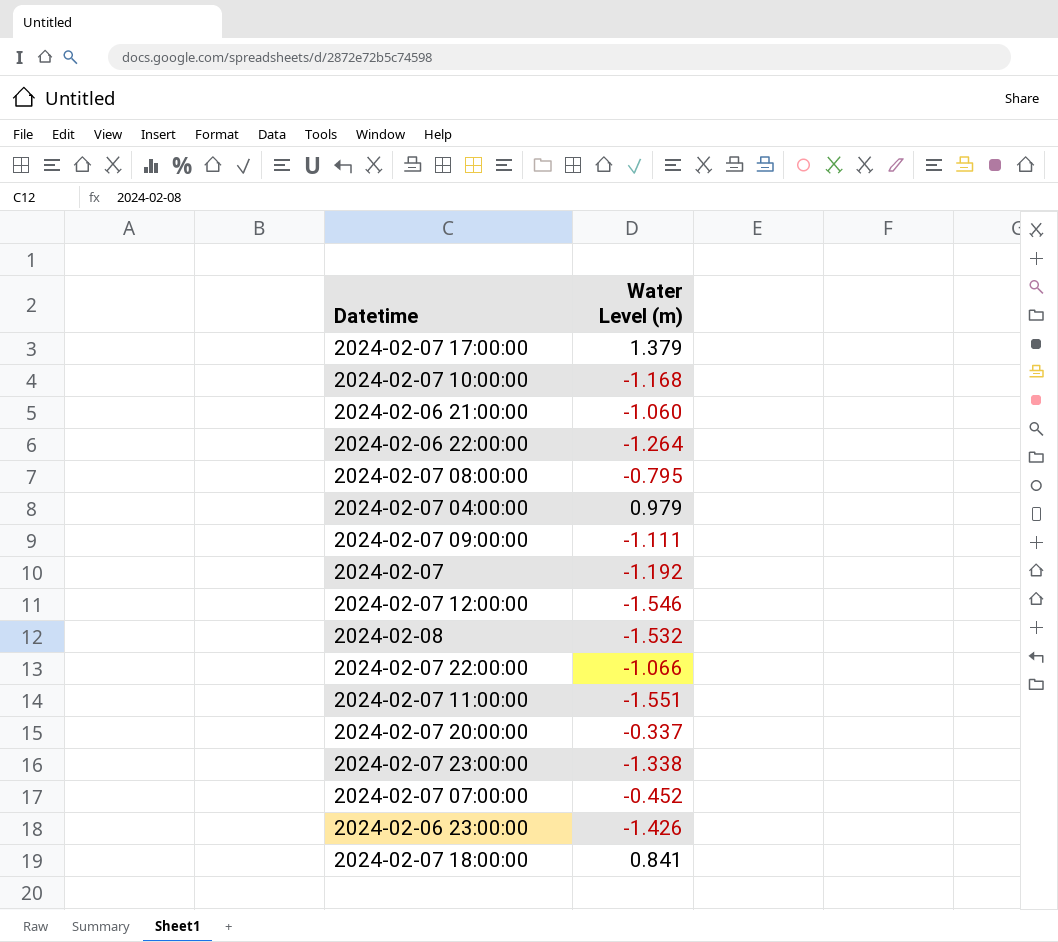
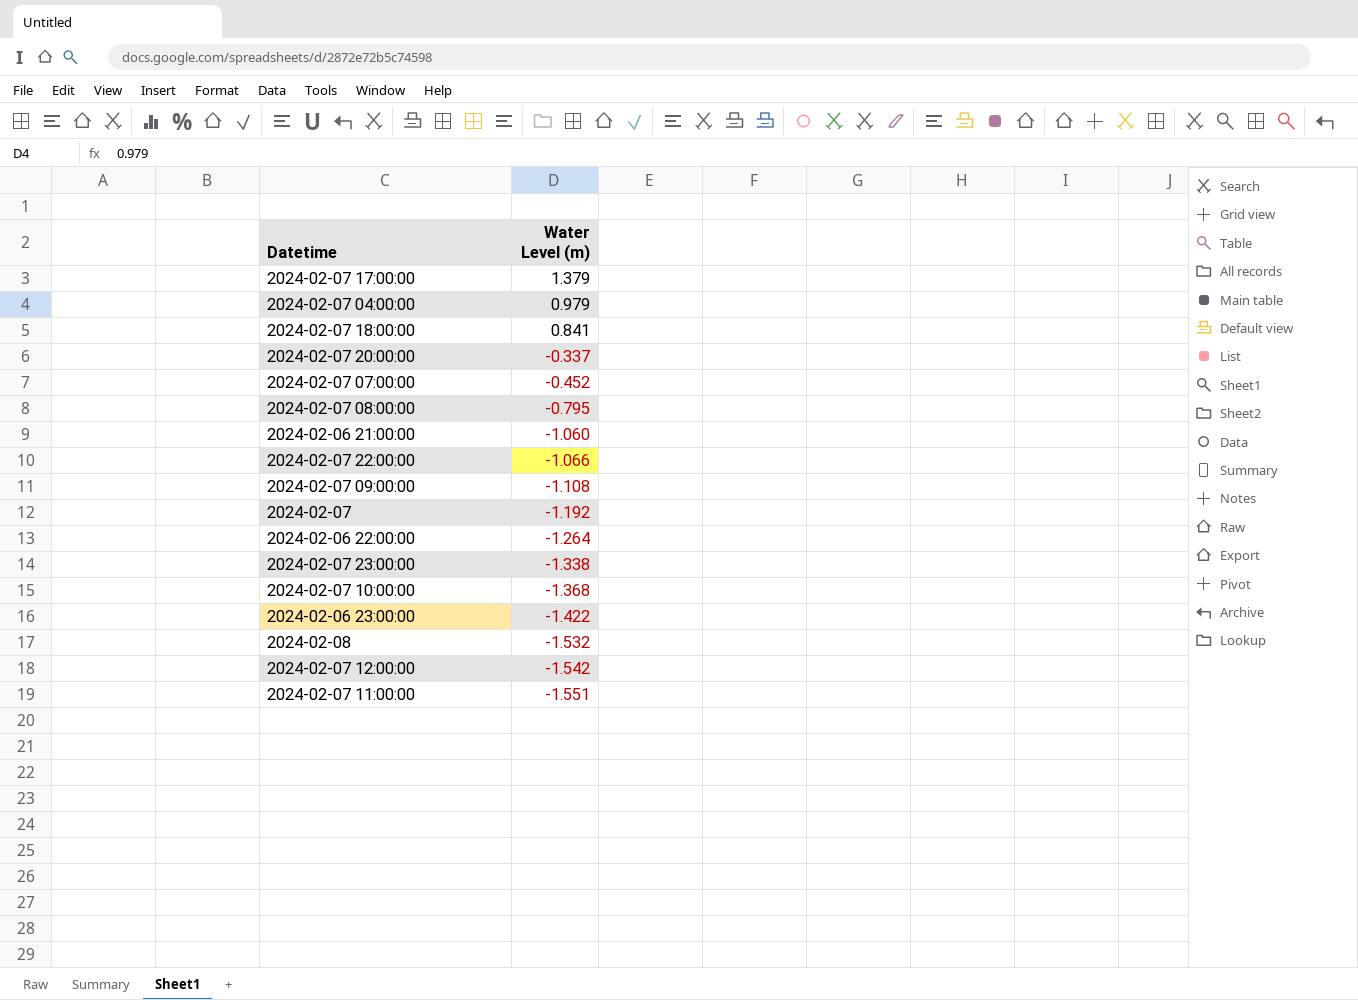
row order: none -> Water Level (m) descending
2024-02-07 09:00:00 | Water Level (m): -1.111 -> -1.108
2024-02-07 10:00:00 | Water Level (m): -1.168 -> -1.368
2024-02-06 23:00:00 | Water Level (m): -1.426 -> -1.422
2024-02-07 12:00:00 | Water Level (m): -1.546 -> -1.542

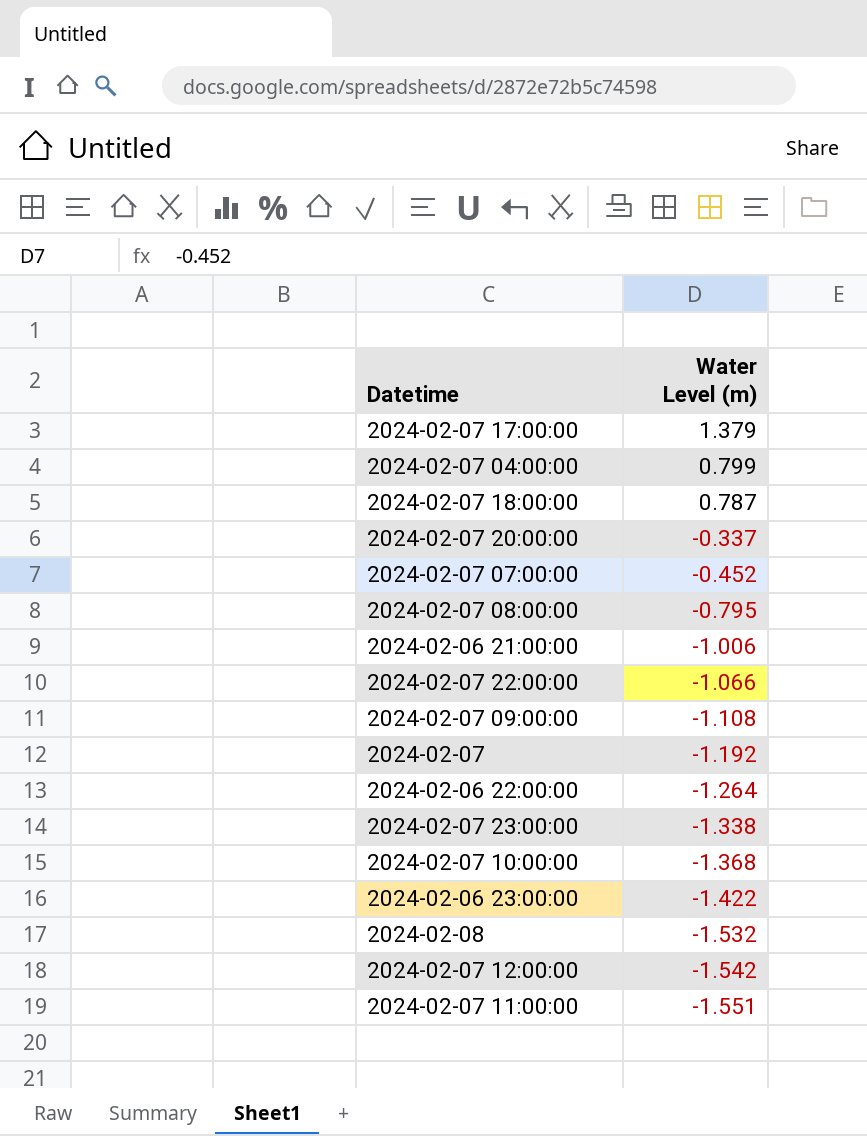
2024-02-07 04:00:00 | Water Level (m): 0.979 -> 0.799
2024-02-07 18:00:00 | Water Level (m): 0.841 -> 0.787
2024-02-06 21:00:00 | Water Level (m): -1.060 -> -1.006

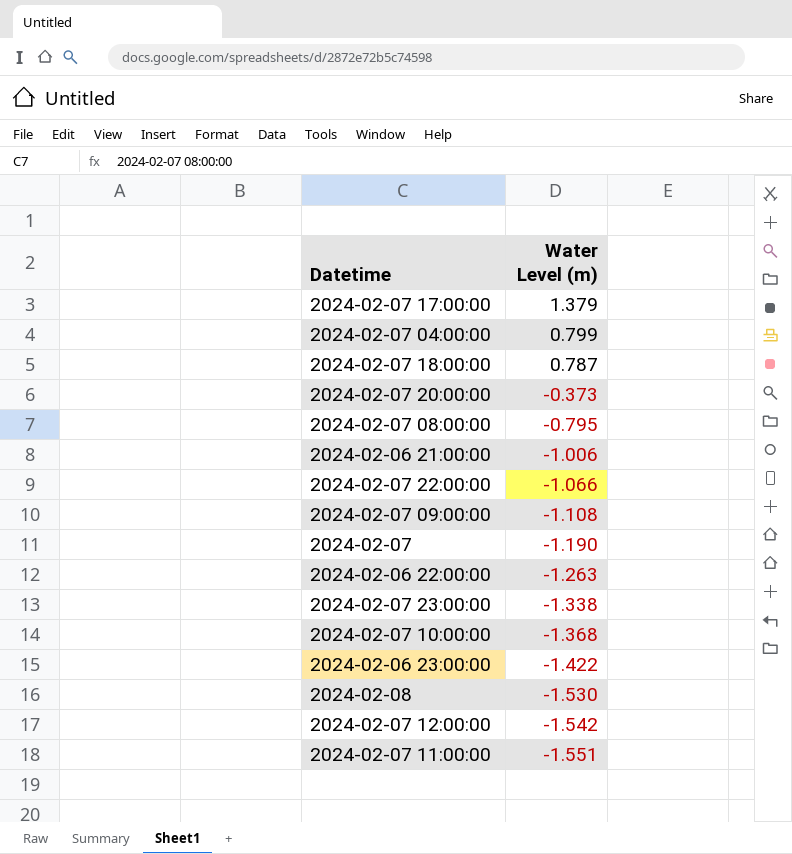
row 2024-02-07 07:00:00: -0.452 -> none
2024-02-07 20:00:00 | Water Level (m): -0.337 -> -0.373
2024-02-07 | Water Level (m): -1.192 -> -1.190
2024-02-06 22:00:00 | Water Level (m): -1.264 -> -1.263
2024-02-08 | Water Level (m): -1.532 -> -1.530

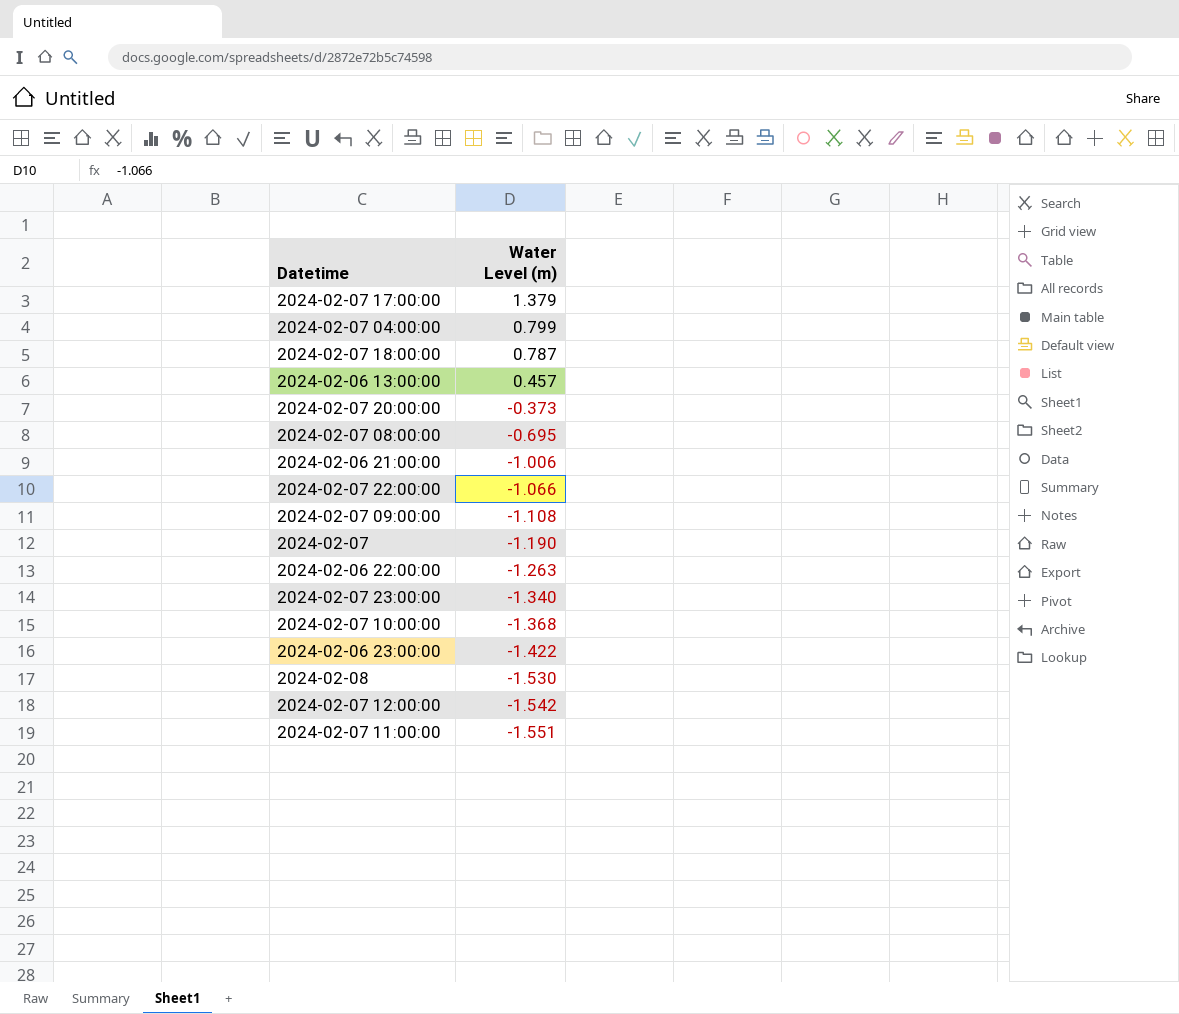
row 2024-02-06 13:00:00: none -> 0.457
2024-02-07 08:00:00 | Water Level (m): -0.795 -> -0.695
2024-02-07 23:00:00 | Water Level (m): -1.338 -> -1.340

